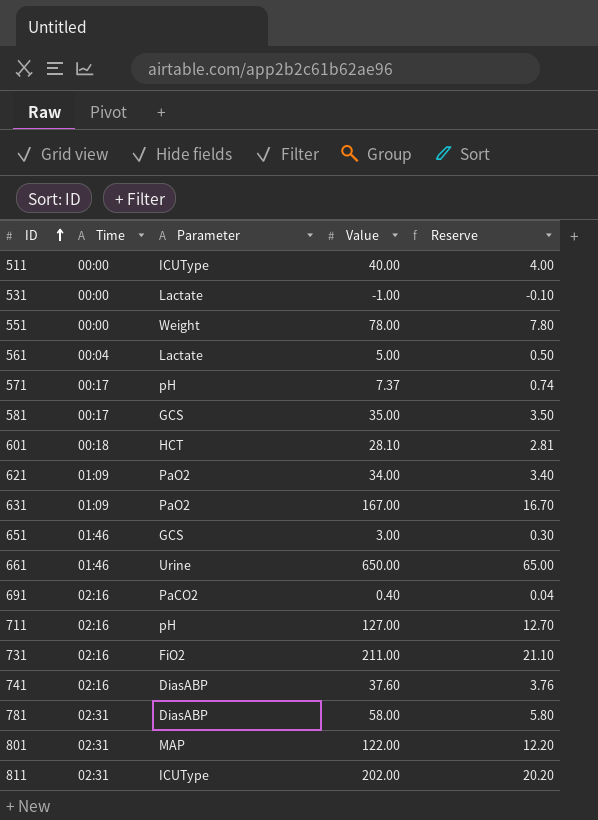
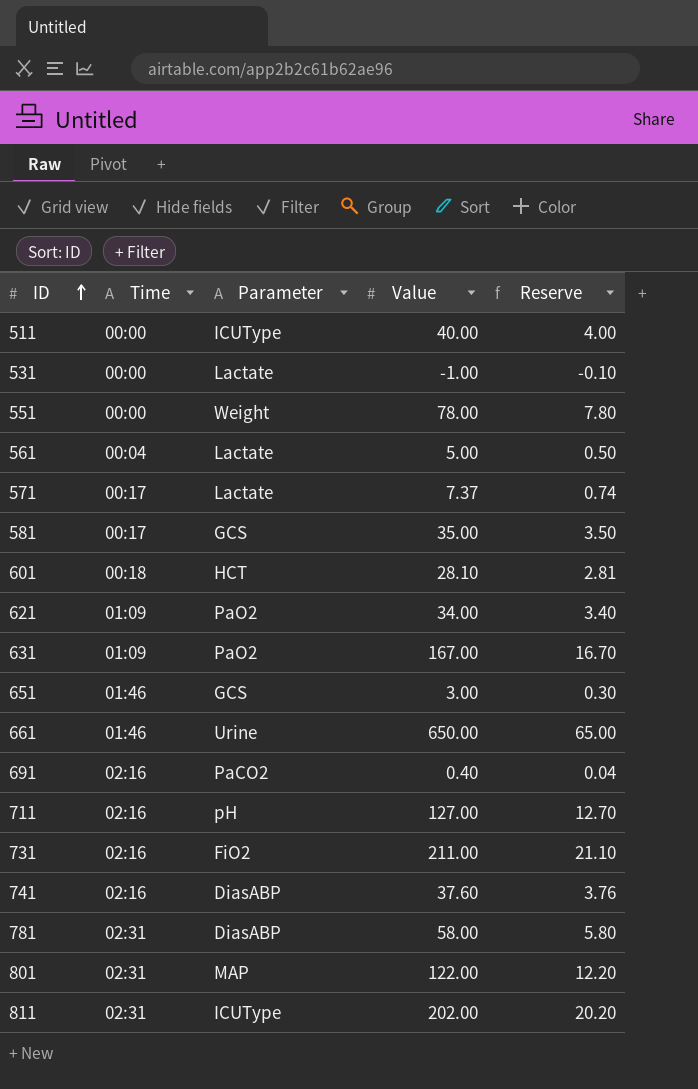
571 | Parameter: pH -> Lactate

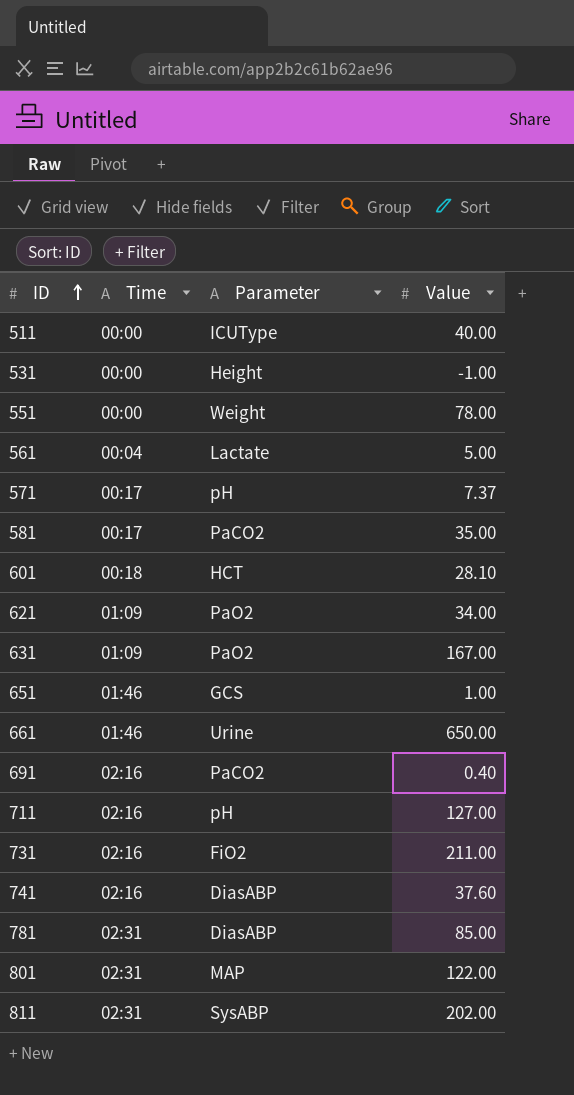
column Reserve | formula: [Value] * 0.1 -> none
531 | Parameter: Lactate -> Height
571 | Parameter: Lactate -> pH
581 | Parameter: GCS -> PaCO2
651 | Value: 3.00 -> 1.00
781 | Value: 58.00 -> 85.00
811 | Parameter: ICUType -> SysABP

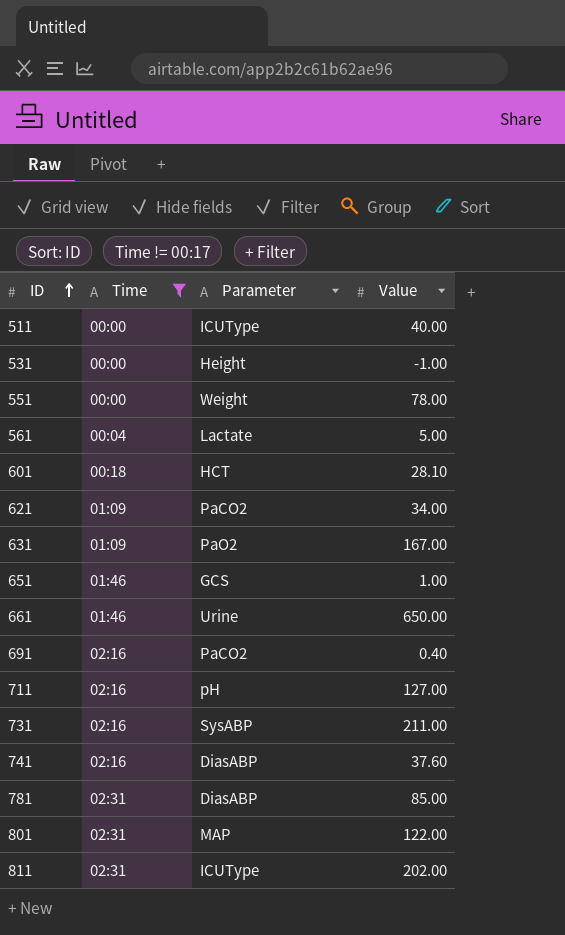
filter: none -> Time != 00:17
621 | Parameter: PaO2 -> PaCO2
731 | Parameter: FiO2 -> SysABP
811 | Parameter: SysABP -> ICUType

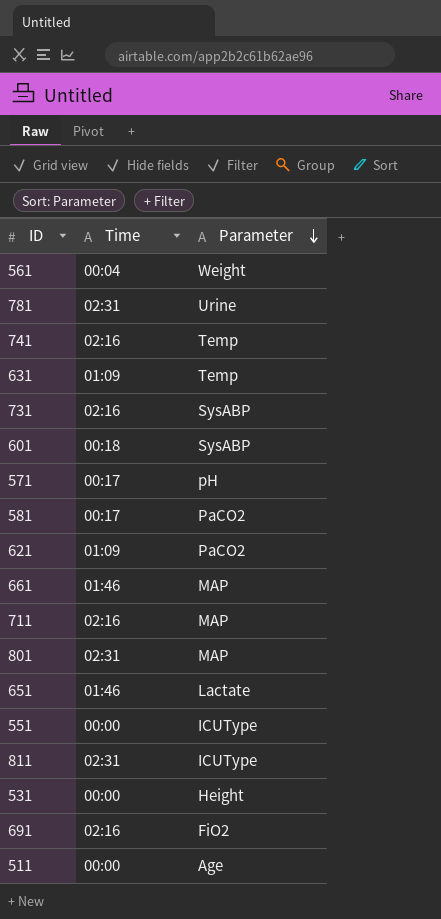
filter: Time != 00:17 -> none
row order: ID ascending -> Parameter descending
column Value | position: 4 -> none
561 | Parameter: Lactate -> Weight
781 | Parameter: DiasABP -> Urine
741 | Parameter: DiasABP -> Temp
631 | Parameter: PaO2 -> Temp
601 | Parameter: HCT -> SysABP
661 | Parameter: Urine -> MAP
711 | Parameter: pH -> MAP
651 | Parameter: GCS -> Lactate
551 | Parameter: Weight -> ICUType
691 | Parameter: PaCO2 -> FiO2
511 | Parameter: ICUType -> Age

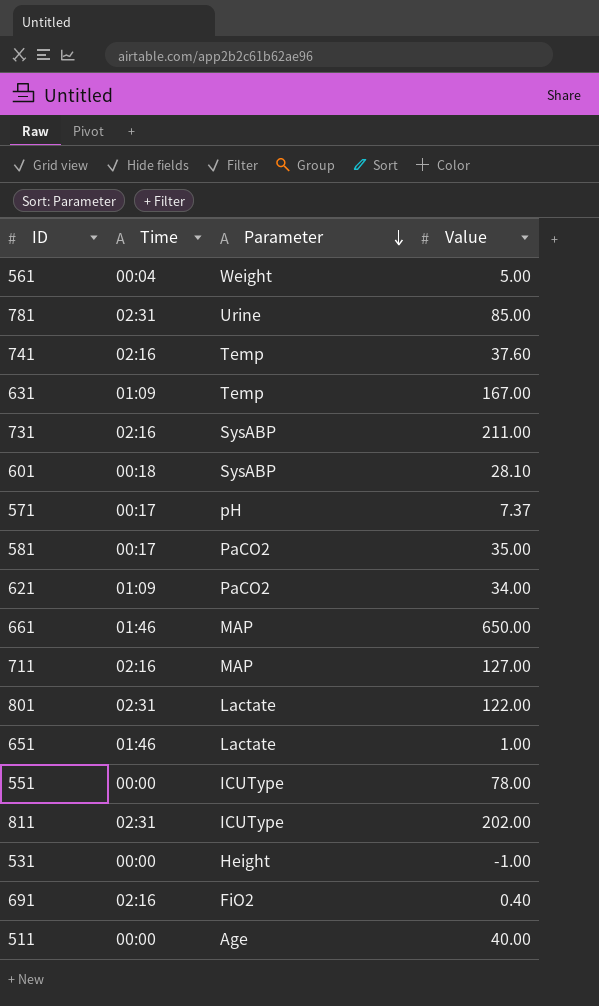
column Value | position: none -> 4
801 | Parameter: MAP -> Lactate

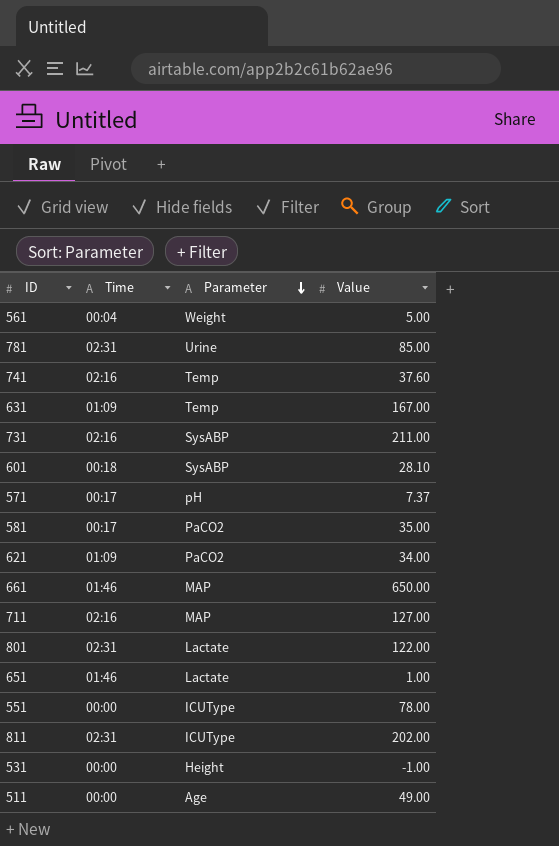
row 691: 02:16 | FiO2 | 0.40 -> none
511 | Value: 40.00 -> 49.00

